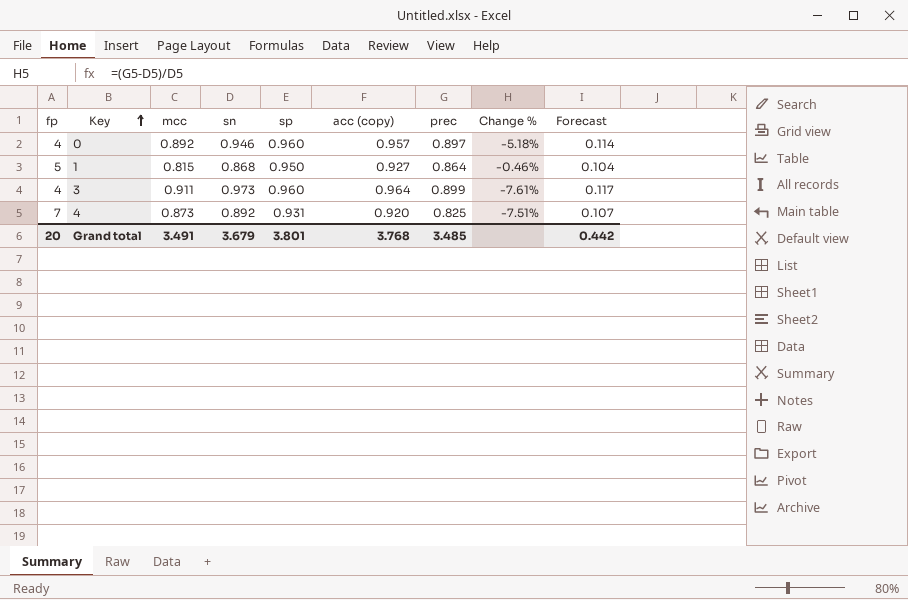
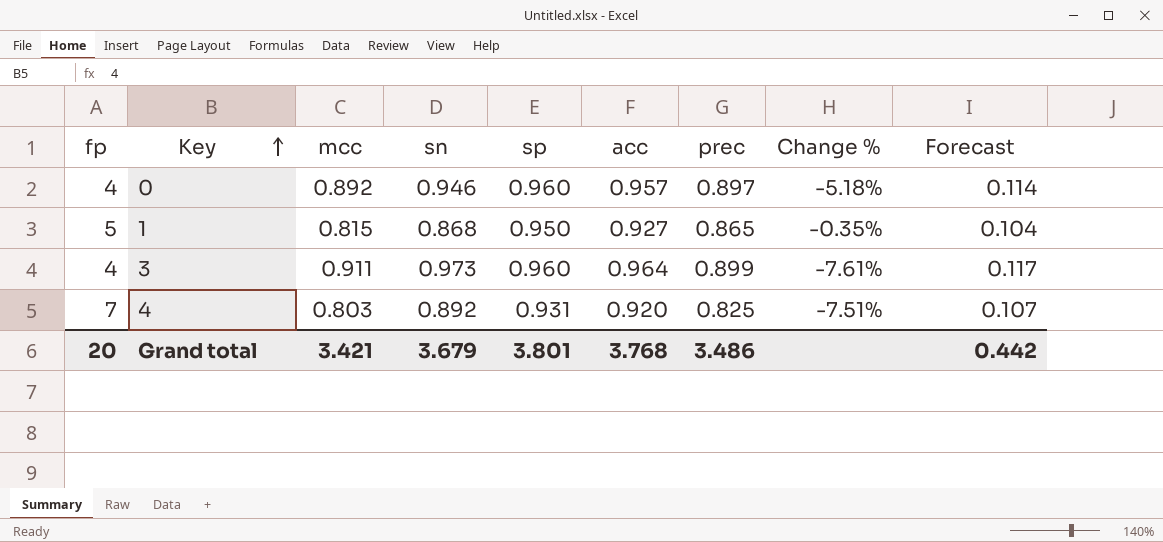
column name: acc (copy) -> acc
1 | prec: 0.864 -> 0.865
1 | Change %: -0.46% -> -0.35%
4 | mcc: 0.873 -> 0.803
Grand total | mcc: 3.491 -> 3.421
Grand total | prec: 3.485 -> 3.486

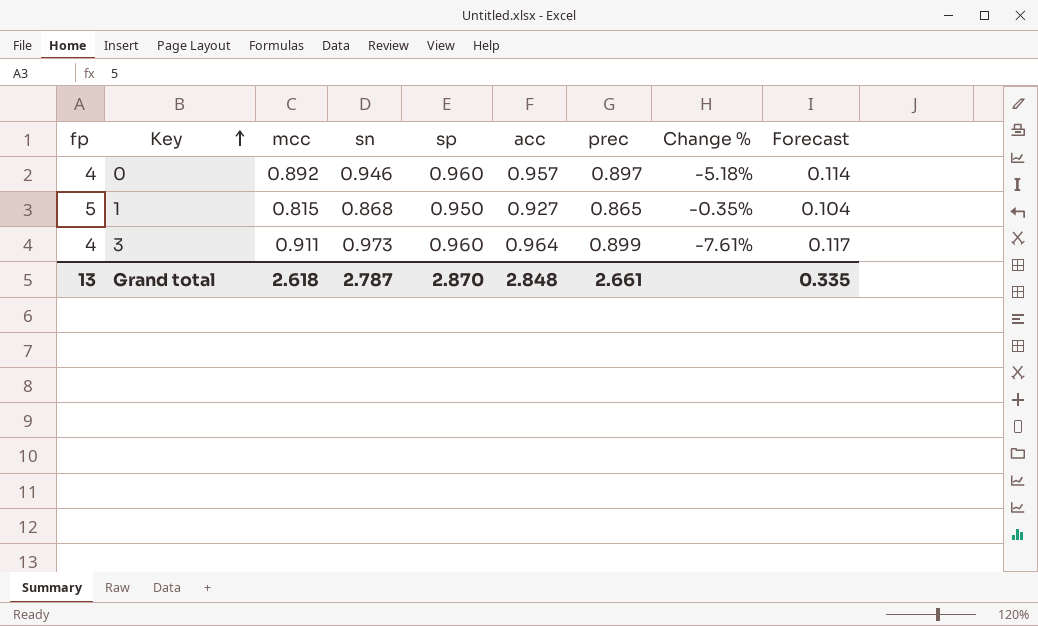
row 4: 7 | 0.803 | 0.892 | 0.931 | 0.920 | 0.825 | -7.51% | 0.107 -> none
Grand total | fp: 20 -> 13
Grand total | mcc: 3.421 -> 2.618
Grand total | sn: 3.679 -> 2.787
Grand total | sp: 3.801 -> 2.870
Grand total | acc: 3.768 -> 2.848
Grand total | prec: 3.486 -> 2.661
Grand total | Forecast: 0.442 -> 0.335

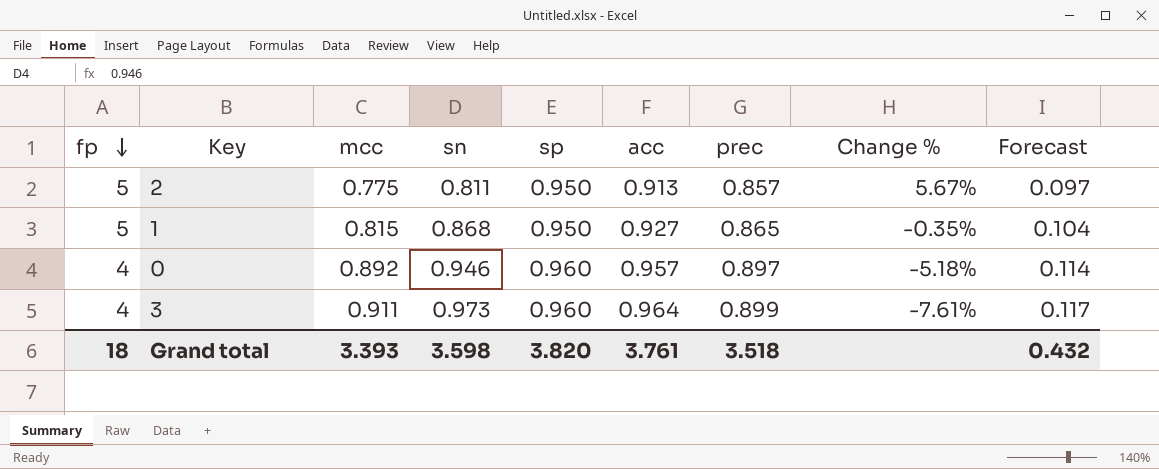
row order: Key ascending -> fp descending
row 2: none -> 5 | 0.775 | 0.811 | 0.950 | 0.913 | 0.857 | 5.67% | 0.097
Grand total | fp: 13 -> 18
Grand total | mcc: 2.618 -> 3.393
Grand total | sn: 2.787 -> 3.598
Grand total | sp: 2.870 -> 3.820
Grand total | acc: 2.848 -> 3.761
Grand total | prec: 2.661 -> 3.518
Grand total | Forecast: 0.335 -> 0.432

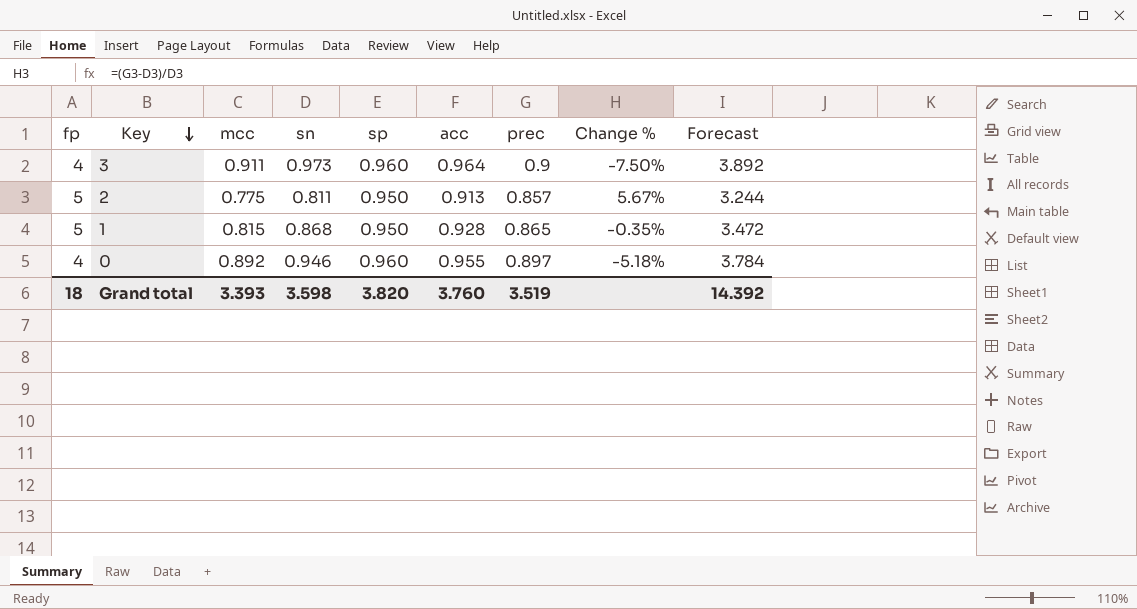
row order: fp descending -> Key descending
column Forecast | formula: [sn] * 0.12 -> [sn] * 4
3 | prec: 0.899 -> 0.9
3 | Change %: -7.61% -> -7.50%
1 | acc: 0.927 -> 0.928
0 | acc: 0.957 -> 0.955
Grand total | acc: 3.761 -> 3.760
Grand total | prec: 3.518 -> 3.519
Grand total | Forecast: 0.432 -> 14.392

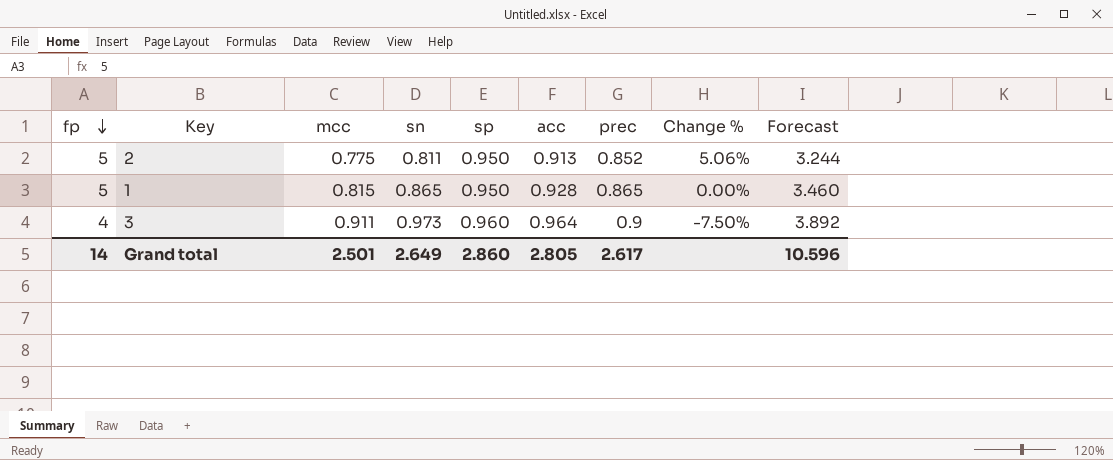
row order: Key descending -> fp descending
row 0: 4 | 0.892 | 0.946 | 0.960 | 0.955 | 0.897 | -5.18% | 3.784 -> none
2 | prec: 0.857 -> 0.852
2 | Change %: 5.67% -> 5.06%
1 | sn: 0.868 -> 0.865
1 | Change %: -0.35% -> 0.00%
1 | Forecast: 3.472 -> 3.460
Grand total | fp: 18 -> 14
Grand total | mcc: 3.393 -> 2.501
Grand total | sn: 3.598 -> 2.649
Grand total | sp: 3.820 -> 2.860
Grand total | acc: 3.760 -> 2.805
Grand total | prec: 3.519 -> 2.617
Grand total | Forecast: 14.392 -> 10.596

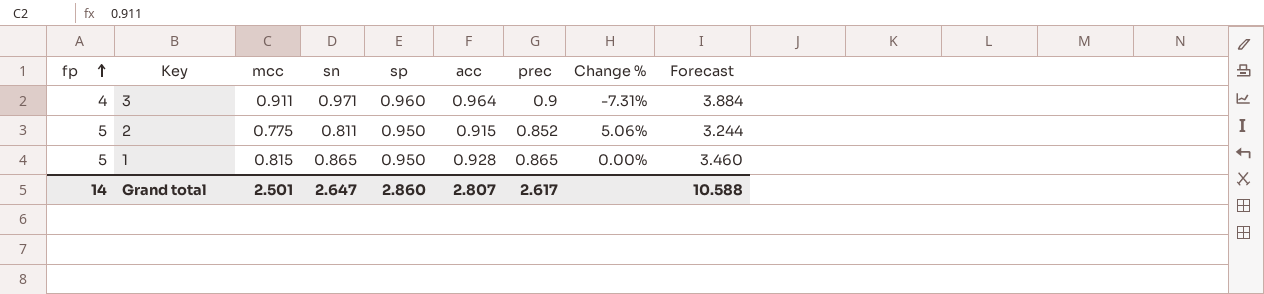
row order: fp descending -> fp ascending
3 | sn: 0.973 -> 0.971
3 | Change %: -7.50% -> -7.31%
3 | Forecast: 3.892 -> 3.884
2 | acc: 0.913 -> 0.915
Grand total | sn: 2.649 -> 2.647
Grand total | acc: 2.805 -> 2.807
Grand total | Forecast: 10.596 -> 10.588

